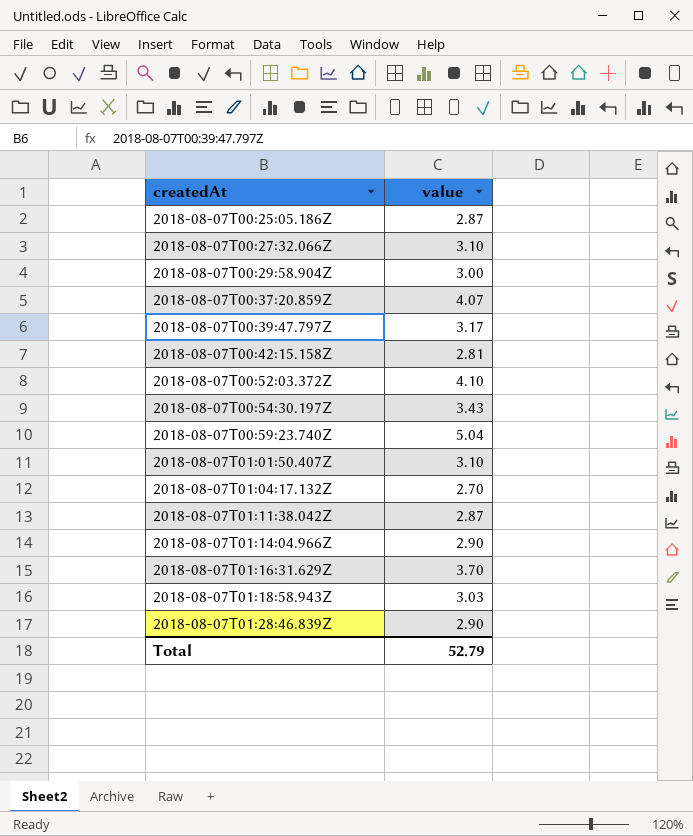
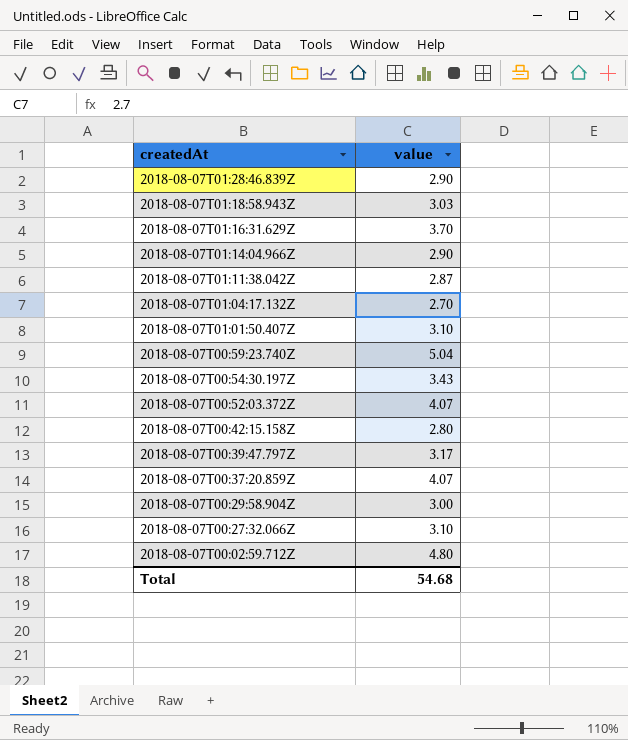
row order: createdAt ascending -> createdAt descending
row 2018-08-07T00:25:05.186Z: 2.87 -> none
2018-08-07T00:52:03.372Z | value: 4.10 -> 4.07
2018-08-07T00:42:15.158Z | value: 2.81 -> 2.80
row 2018-08-07T00:02:59.712Z: none -> 4.80
Total | value: 52.79 -> 54.68

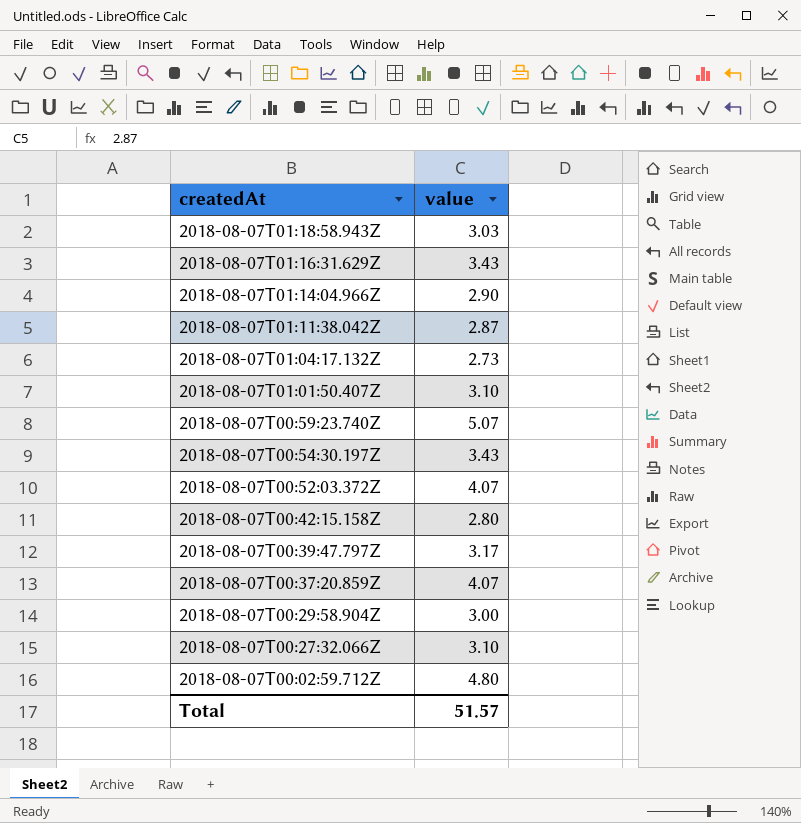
row 2018-08-07T01:28:46.839Z: 2.90 -> none
2018-08-07T01:16:31.629Z | value: 3.70 -> 3.43
2018-08-07T01:04:17.132Z | value: 2.70 -> 2.73
2018-08-07T00:59:23.740Z | value: 5.04 -> 5.07
Total | value: 54.68 -> 51.57

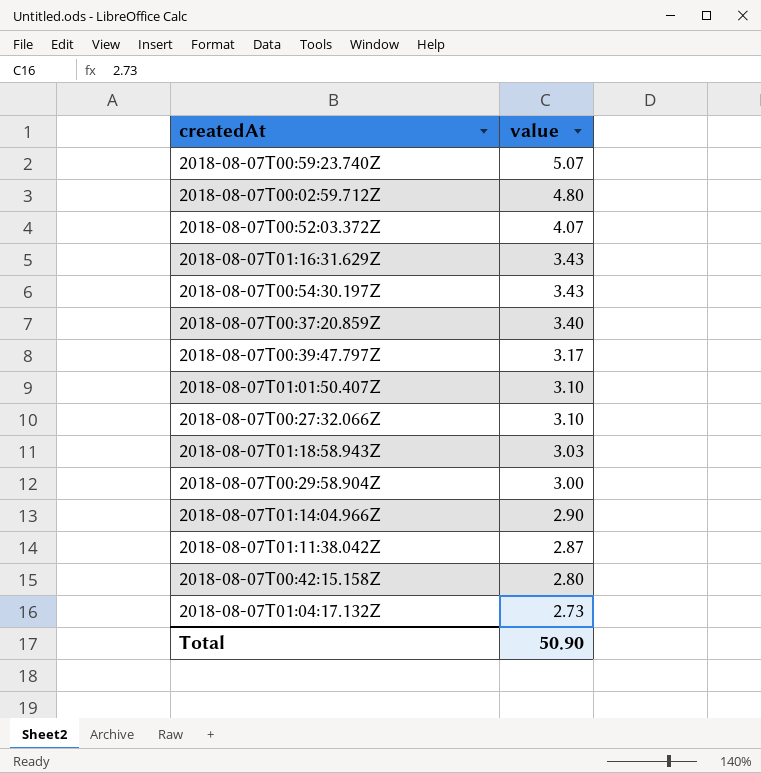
row order: createdAt descending -> value descending
2018-08-07T00:37:20.859Z | value: 4.07 -> 3.40
Total | value: 51.57 -> 50.90

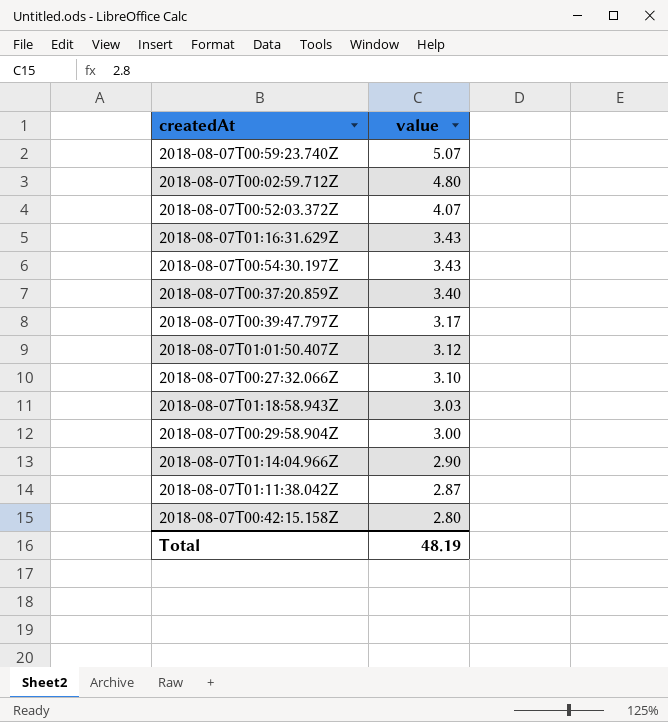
row 2018-08-07T01:04:17.132Z: 2.73 -> none
2018-08-07T01:01:50.407Z | value: 3.10 -> 3.12
Total | value: 50.90 -> 48.19

